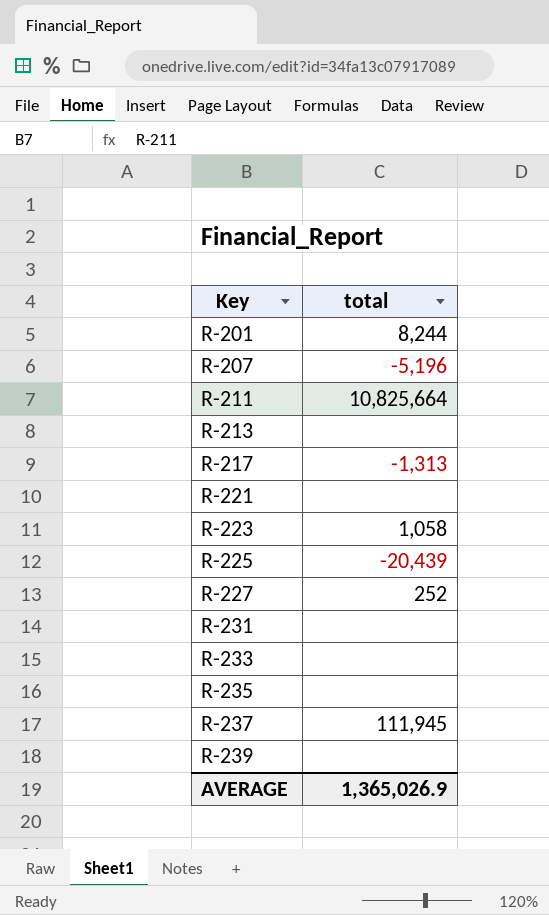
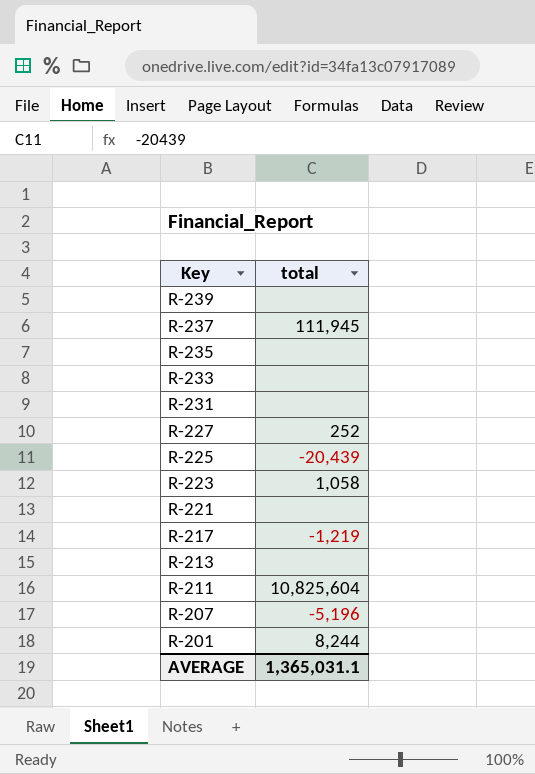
row order: Key ascending -> Key descending
R-217 | total: -1,313 -> -1,219
R-211 | total: 10,825,664 -> 10,825,604
AVERAGE | total: 1,365,026.9 -> 1,365,031.1

